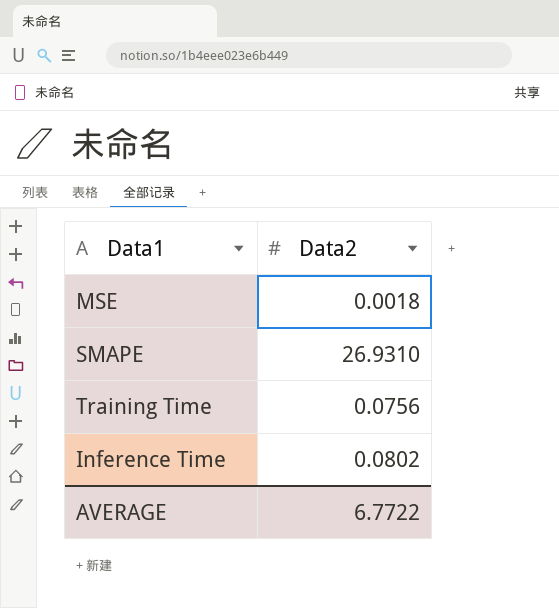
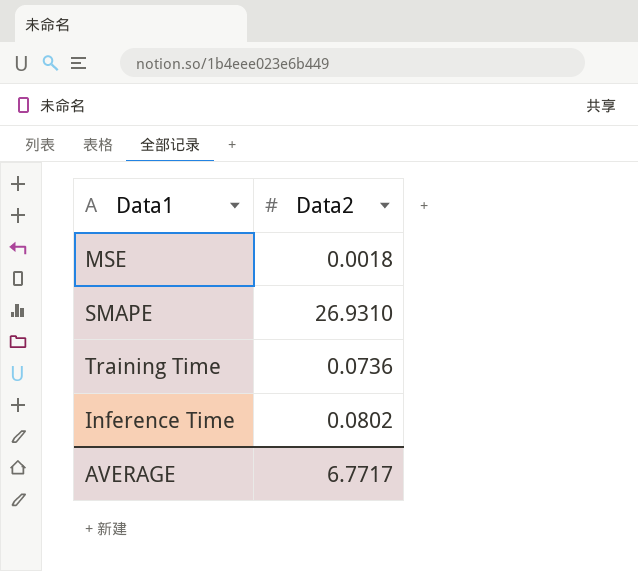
Training Time | Data2: 0.0756 -> 0.0736
AVERAGE | Data2: 6.7722 -> 6.7717

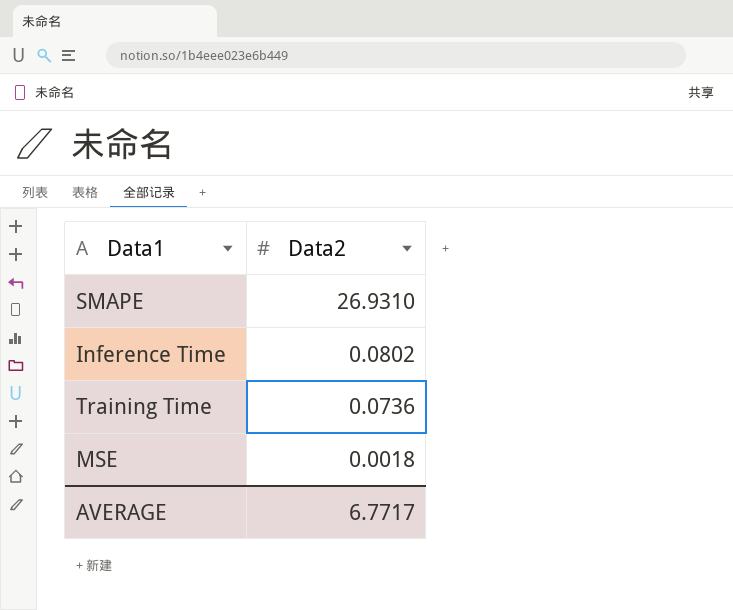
row order: none -> Data2 descending

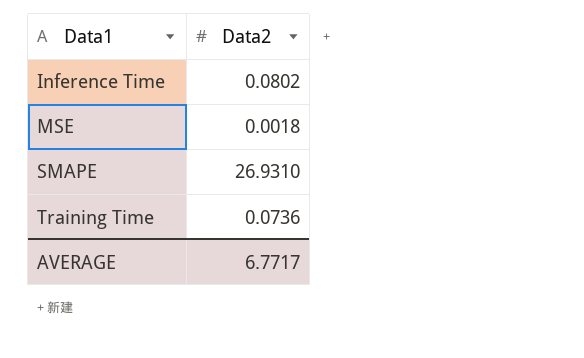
row order: Data2 descending -> Data1 ascending

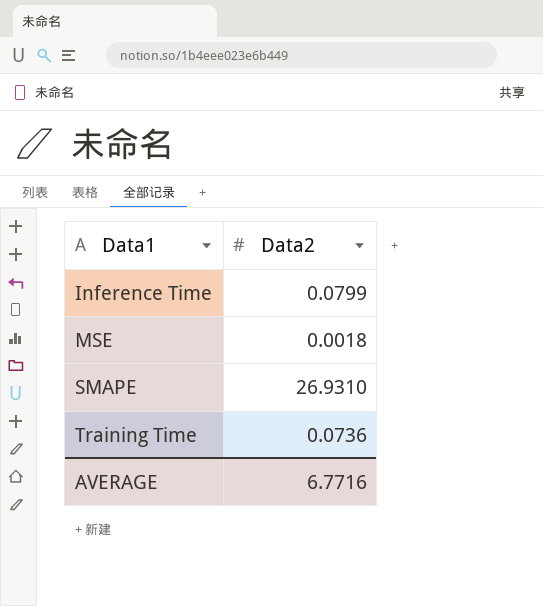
Inference Time | Data2: 0.0802 -> 0.0799
AVERAGE | Data2: 6.7717 -> 6.7716

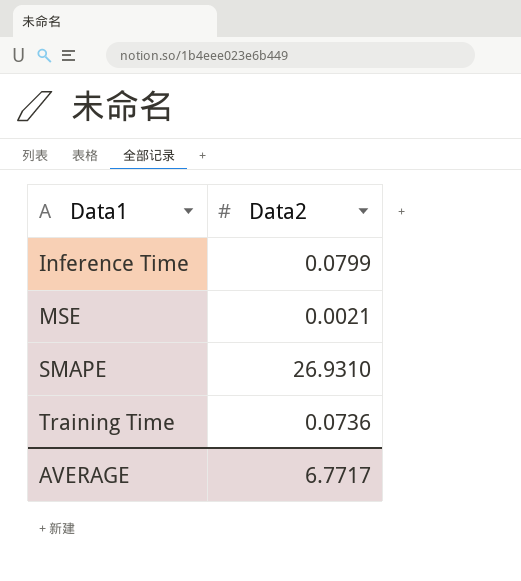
MSE | Data2: 0.0018 -> 0.0021
AVERAGE | Data2: 6.7716 -> 6.7717

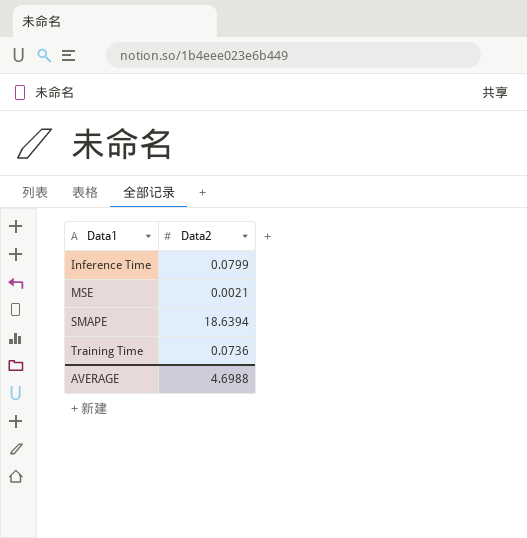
SMAPE | Data2: 26.9310 -> 18.6394
AVERAGE | Data2: 6.7717 -> 4.6988

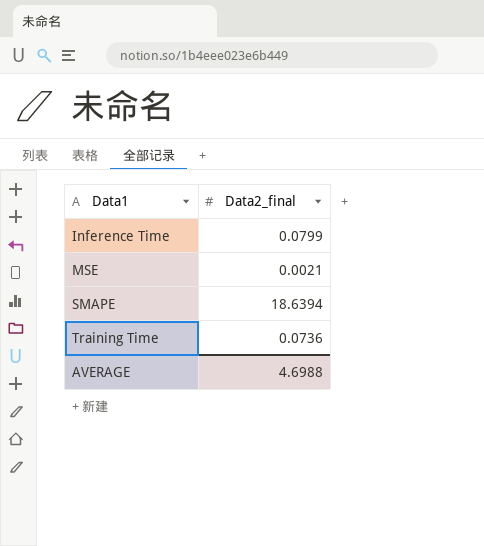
column name: Data2 -> Data2_final

